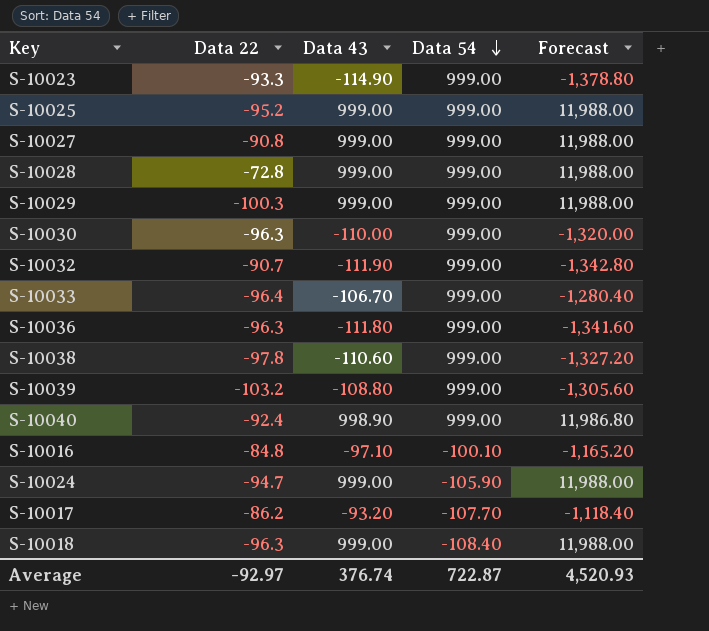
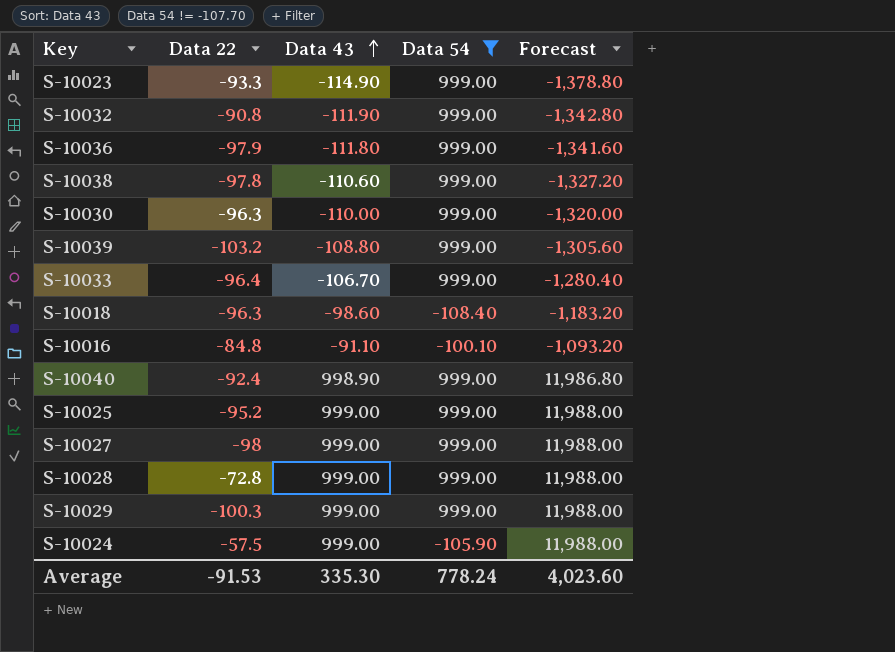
filter: none -> Data 54 != -107.70
row order: Data 54 descending -> Data 43 ascending
S-10032 | Data 22: -90.7 -> -90.8
S-10036 | Data 22: -96.3 -> -97.9
S-10018 | Data 43: 999.00 -> -98.60
S-10018 | Forecast: 11,988.00 -> -1,183.20
S-10016 | Data 43: -97.10 -> -91.10
S-10016 | Forecast: -1,165.20 -> -1,093.20
S-10027 | Data 22: -90.8 -> -98
S-10024 | Data 22: -94.7 -> -57.5
Average | Data 22: -92.97 -> -91.53
Average | Data 43: 376.74 -> 335.30
Average | Data 54: 722.87 -> 778.24
Average | Forecast: 4,520.93 -> 4,023.60

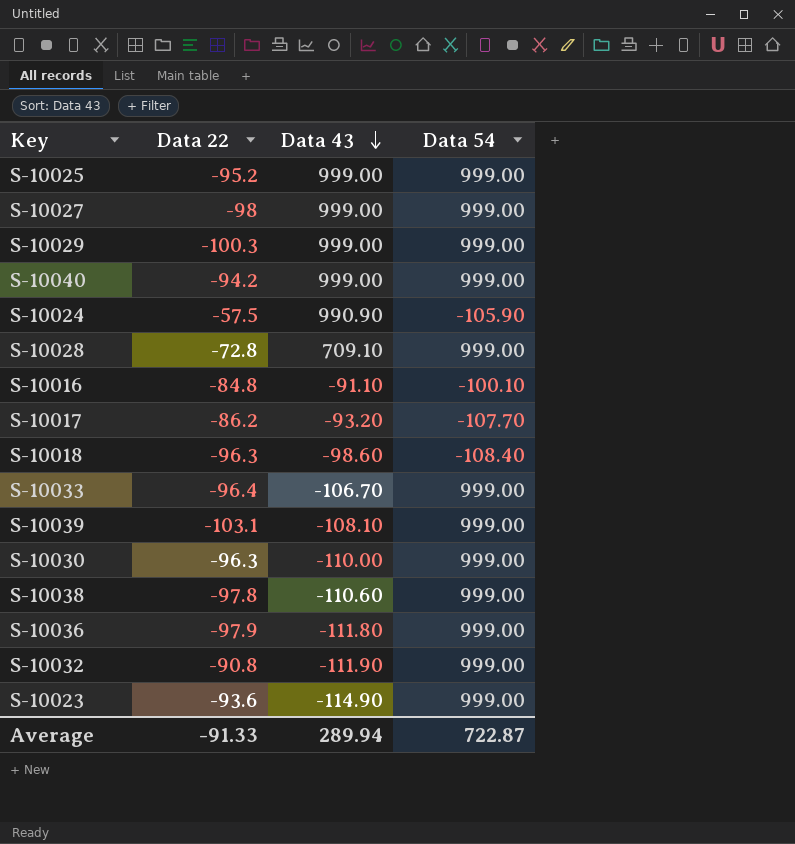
filter: Data 54 != -107.70 -> none
row order: Data 43 ascending -> Data 43 descending
column Forecast | formula: [Data 43] * 12 -> none
S-10040 | Data 22: -92.4 -> -94.2
S-10040 | Data 43: 998.90 -> 999.00
S-10024 | Data 43: 999.00 -> 990.90
S-10028 | Data 43: 999.00 -> 709.10
S-10039 | Data 22: -103.2 -> -103.1
S-10039 | Data 43: -108.80 -> -108.10
S-10023 | Data 22: -93.3 -> -93.6
Average | Data 22: -91.53 -> -91.33
Average | Data 43: 335.30 -> 289.94
Average | Data 54: 778.24 -> 722.87

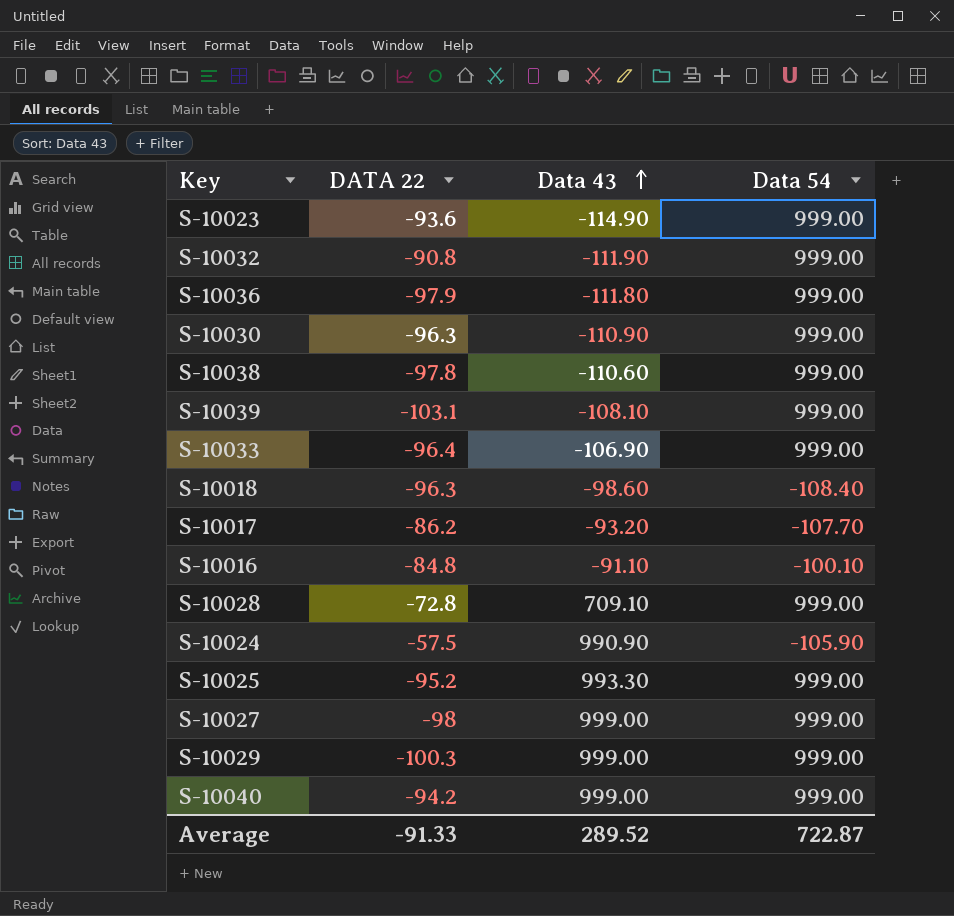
row order: Data 43 descending -> Data 43 ascending
column name: Data 22 -> DATA 22
S-10030 | Data 43: -110.00 -> -110.90
S-10033 | Data 43: -106.70 -> -106.90
S-10025 | Data 43: 999.00 -> 993.30
Average | Data 43: 289.94 -> 289.52

